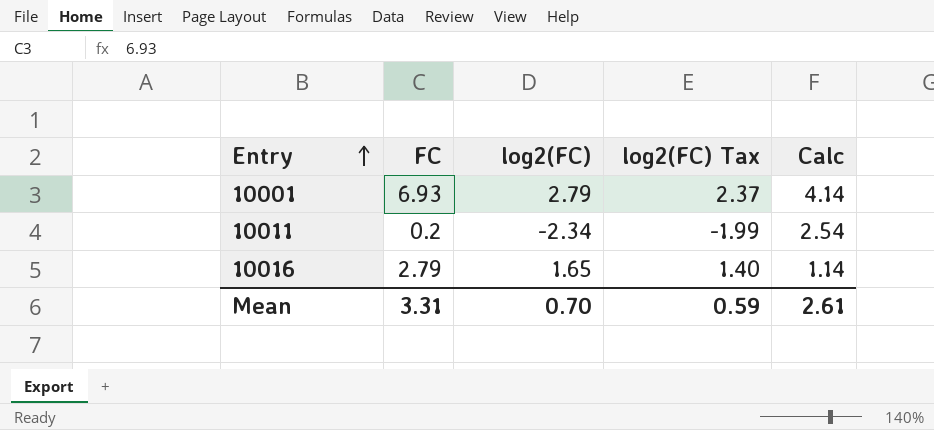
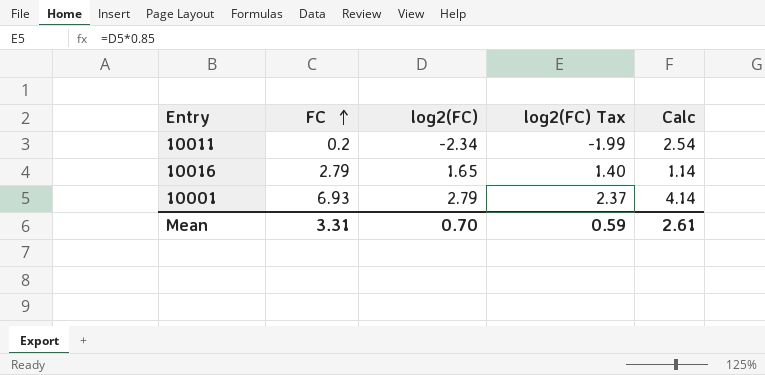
row order: Entry ascending -> FC ascending

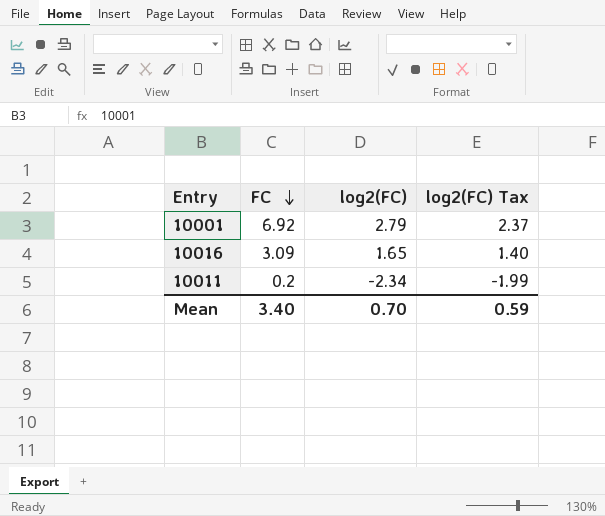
row order: FC ascending -> FC descending
column Calc | formula: [FC] - [log2(FC)] -> none
10001 | FC: 6.93 -> 6.92
10016 | FC: 2.79 -> 3.09
Mean | FC: 3.31 -> 3.40

